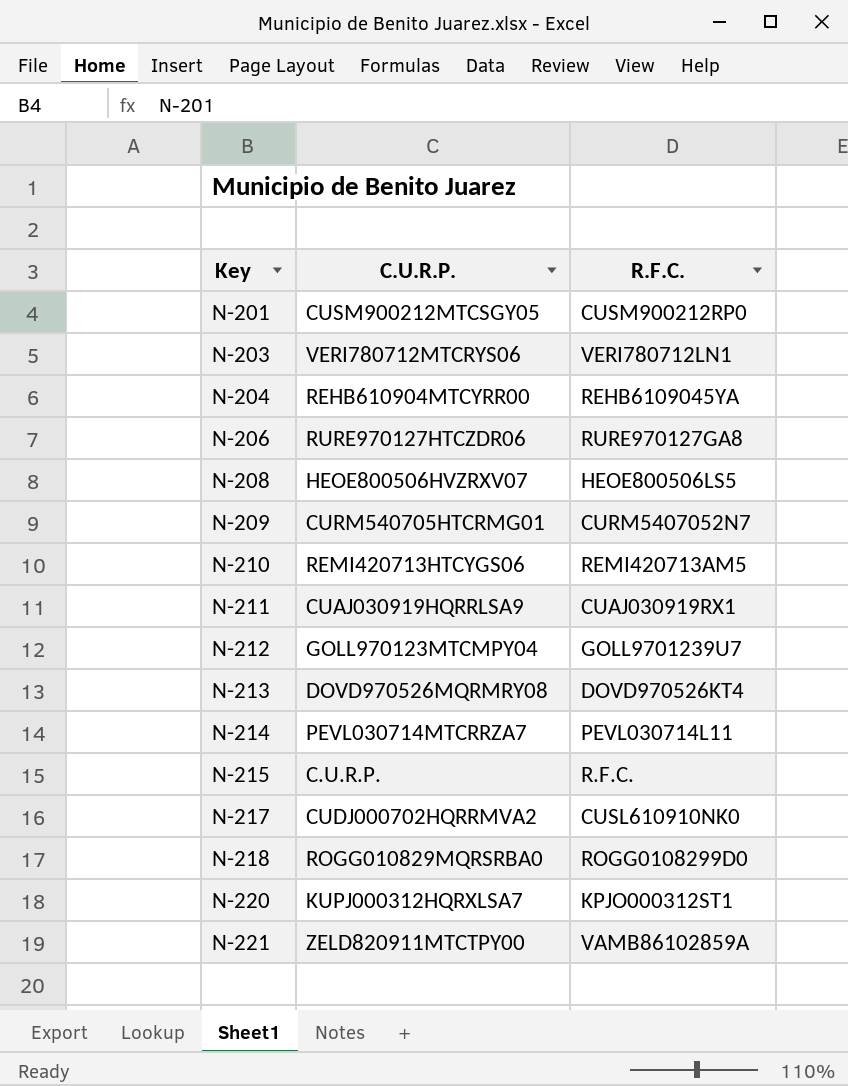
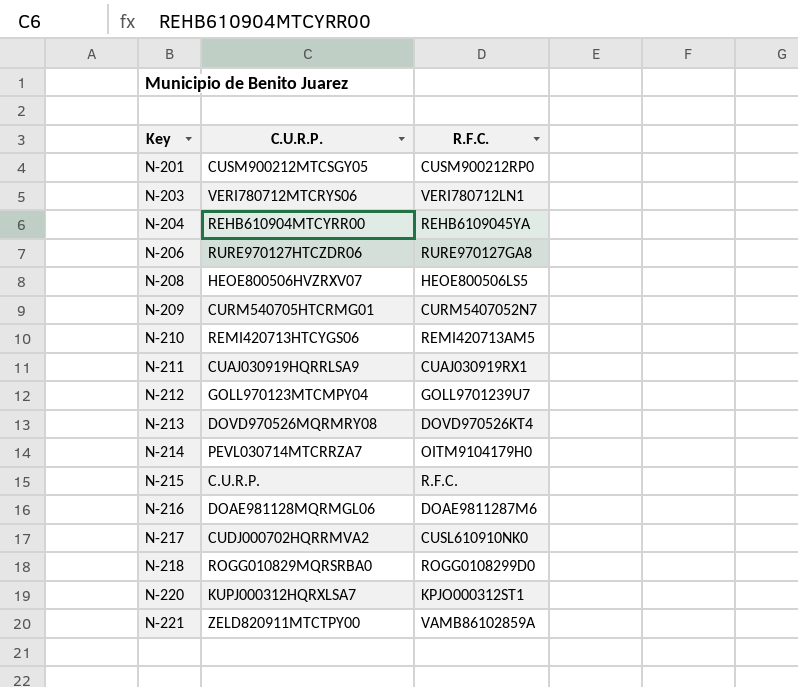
N-214 | R.F.C.: PEVL030714L11 -> OITM9104179H0
row N-216: none -> DOAE981128MQRMGL06 | DOAE9811287M6

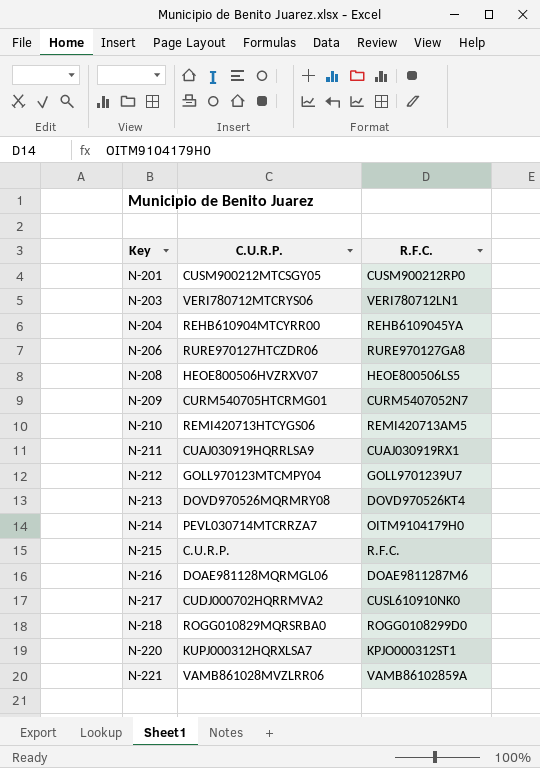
N-221 | C.U.R.P.: ZELD820911MTCTPY00 -> VAMB861028MVZLRR06

